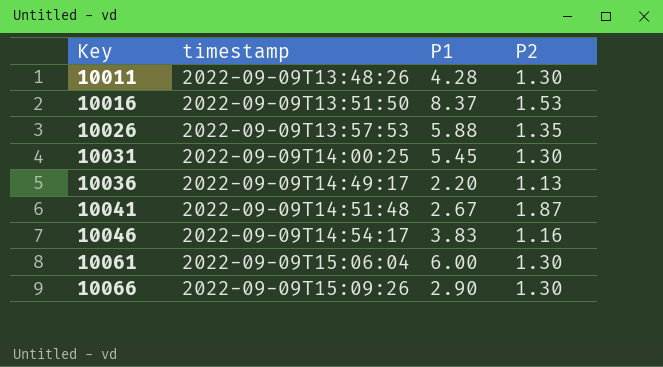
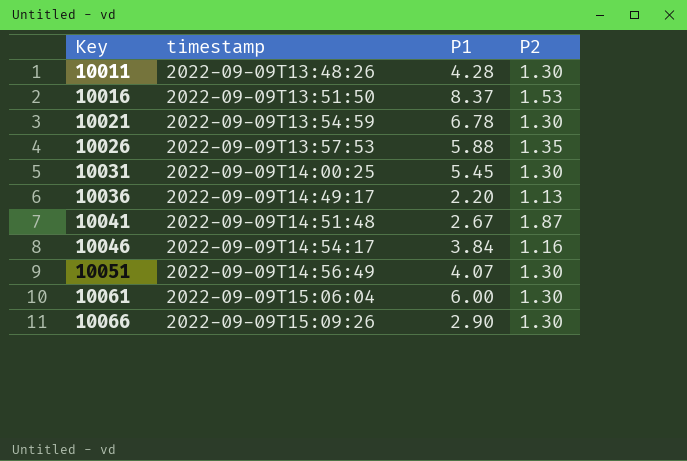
row 10021: none -> 2022-09-09T13:54:59 | 6.78 | 1.30
10046 | P1: 3.83 -> 3.84
row 10051: none -> 2022-09-09T14:56:49 | 4.07 | 1.30

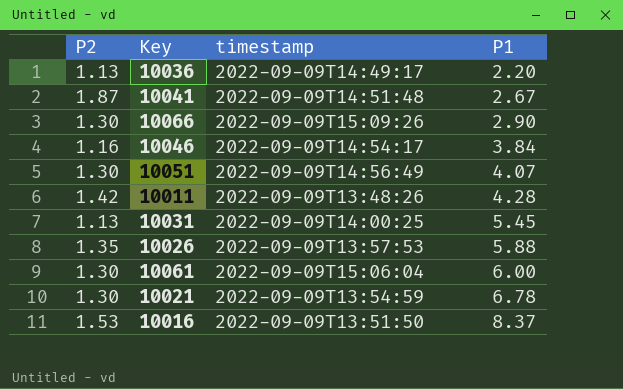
row order: Key ascending -> P1 ascending
column P2 | position: 4 -> 1
10011 | P2: 1.30 -> 1.42
10031 | P2: 1.30 -> 1.13

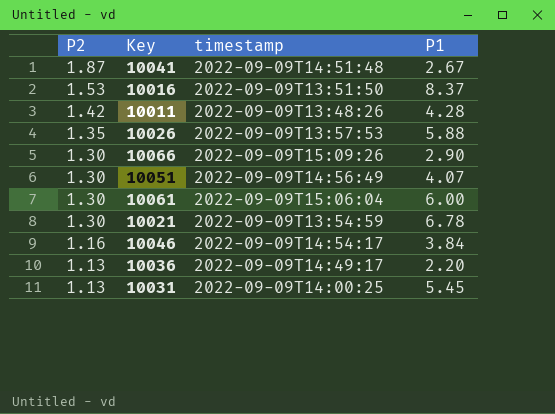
row order: P1 ascending -> P2 descending

